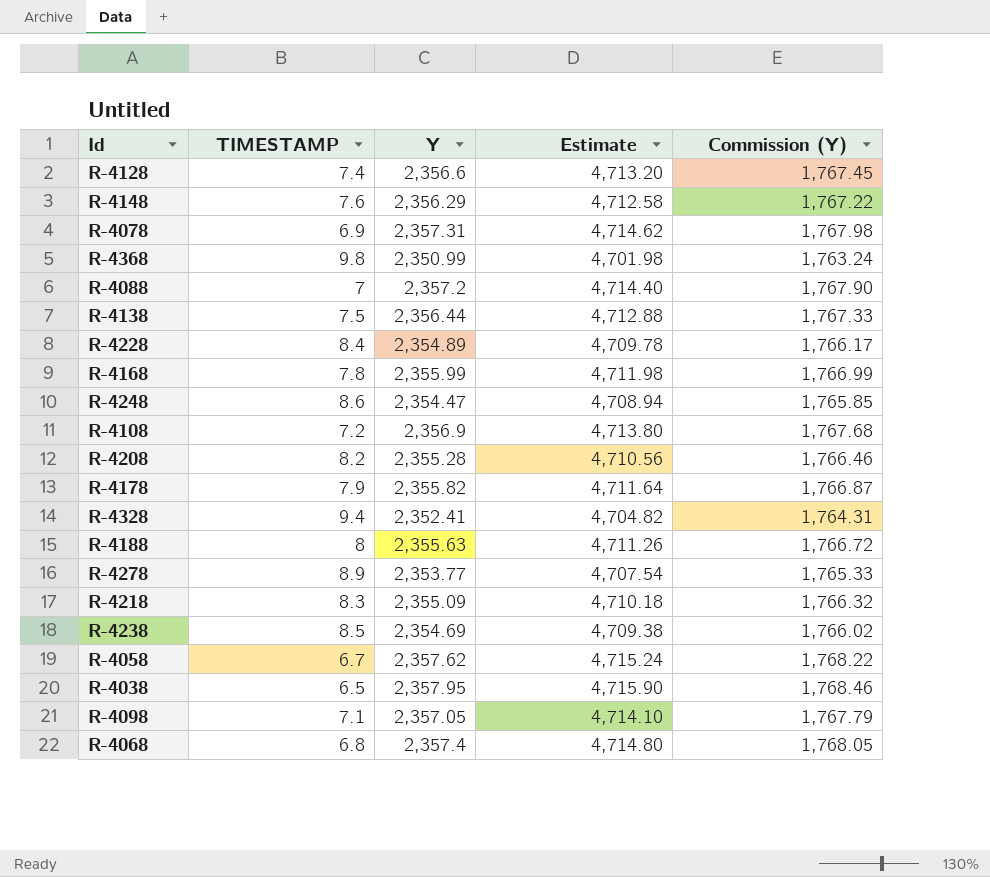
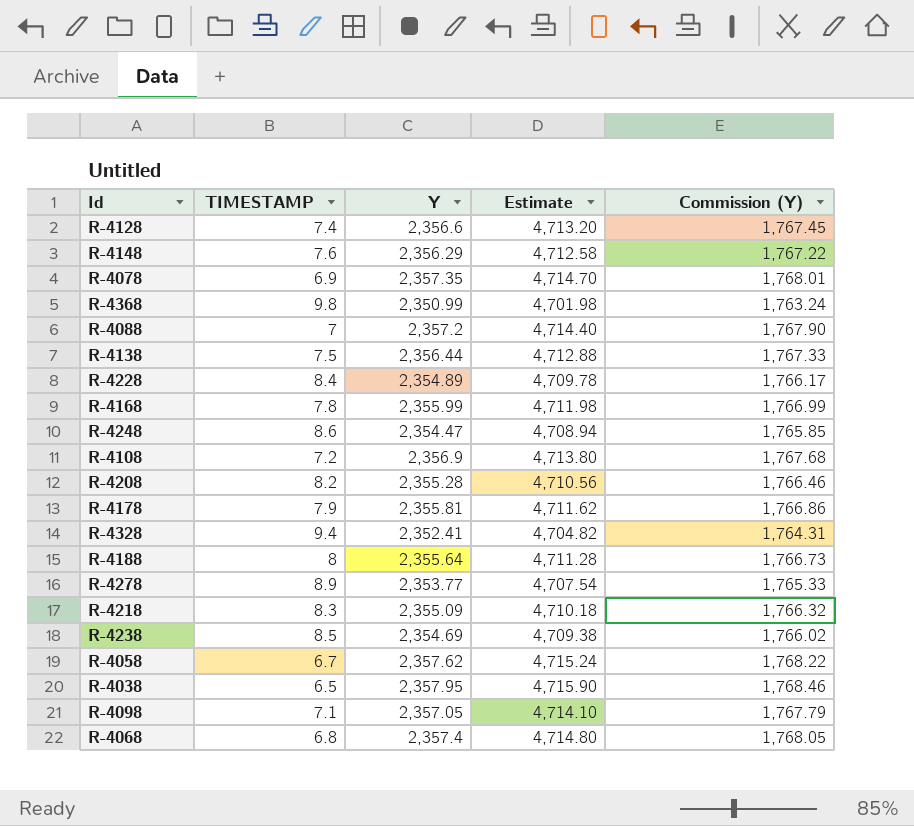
R-4078 | Y: 2,357.31 -> 2,357.35
R-4078 | Estimate: 4,714.62 -> 4,714.70
R-4078 | Commission (Y): 1,767.98 -> 1,768.01
R-4178 | Y: 2,355.82 -> 2,355.81
R-4178 | Estimate: 4,711.64 -> 4,711.62
R-4178 | Commission (Y): 1,766.87 -> 1,766.86
R-4188 | Y: 2,355.63 -> 2,355.64
R-4188 | Estimate: 4,711.26 -> 4,711.28
R-4188 | Commission (Y): 1,766.72 -> 1,766.73

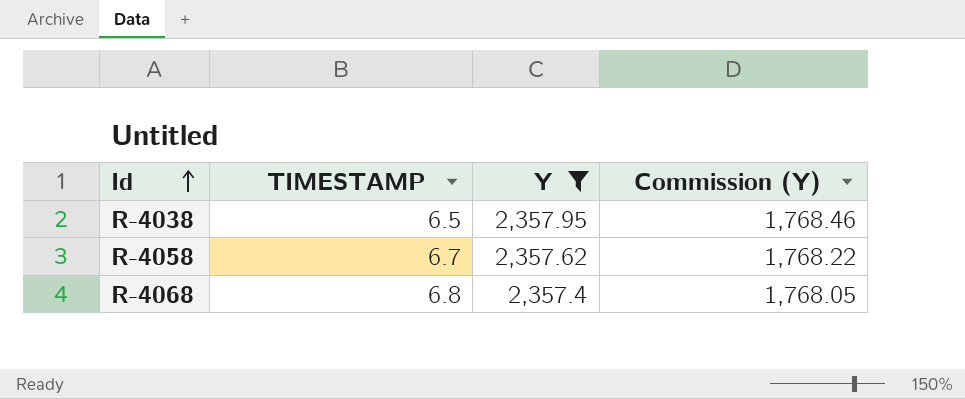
filter: none -> Y >= 2,357.4
row order: none -> Id ascending
column Estimate | formula: [Y] * 2 -> none

